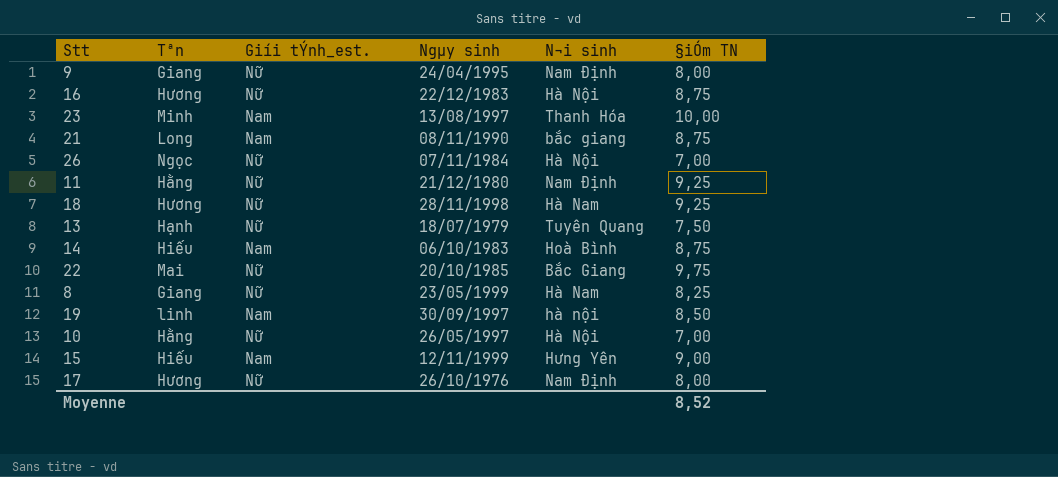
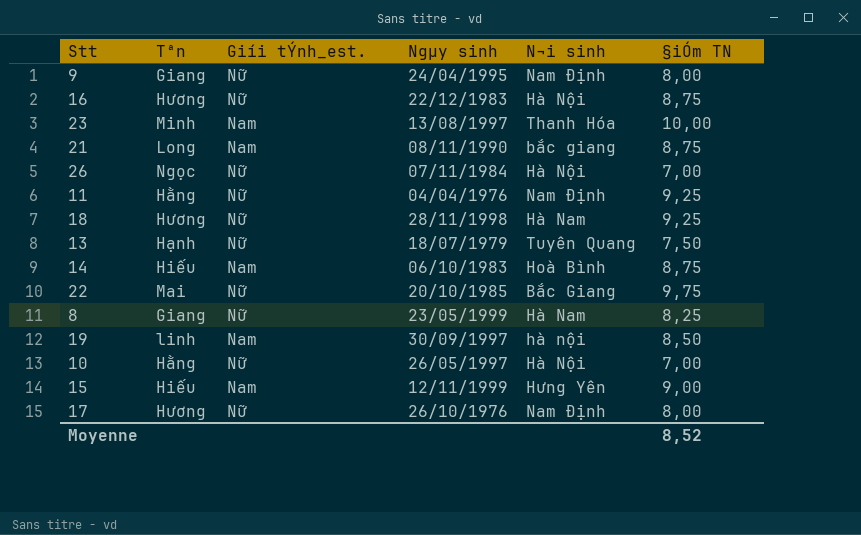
11 | Ngµy sinh: 21/12/1980 -> 04/04/1976

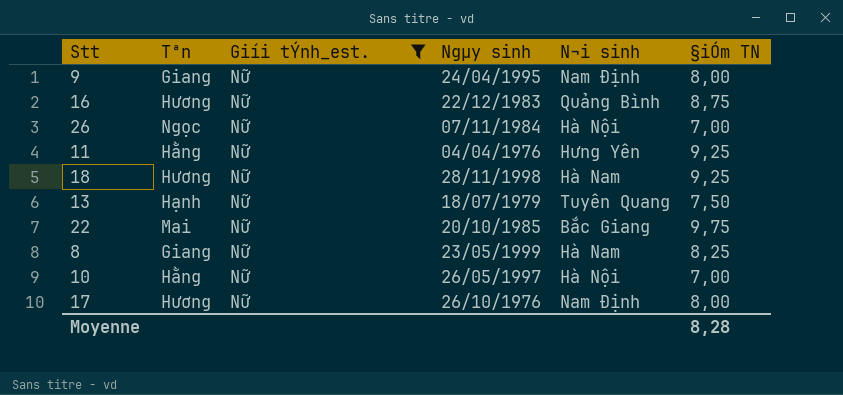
filter: none -> Giíi tÝnh_est. = Nữ
16 | N¬i sinh: Hà Nội -> Quảng Bình
11 | N¬i sinh: Nam Định -> Hưng Yên
Moyenne | §iÓm TN: 8,52 -> 8,28

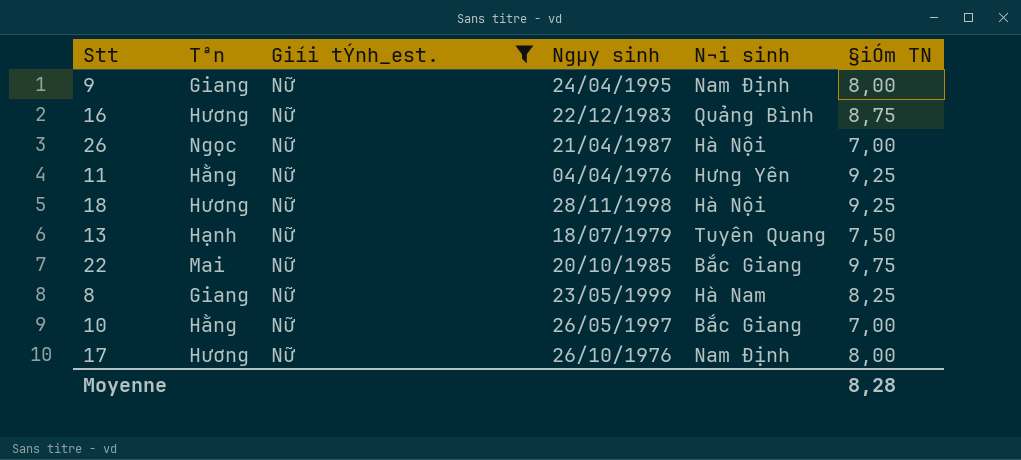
26 | Ngµy sinh: 07/11/1984 -> 21/04/1987
18 | N¬i sinh: Hà Nam -> Hà Nội
10 | N¬i sinh: Hà Nội -> Bắc Giang

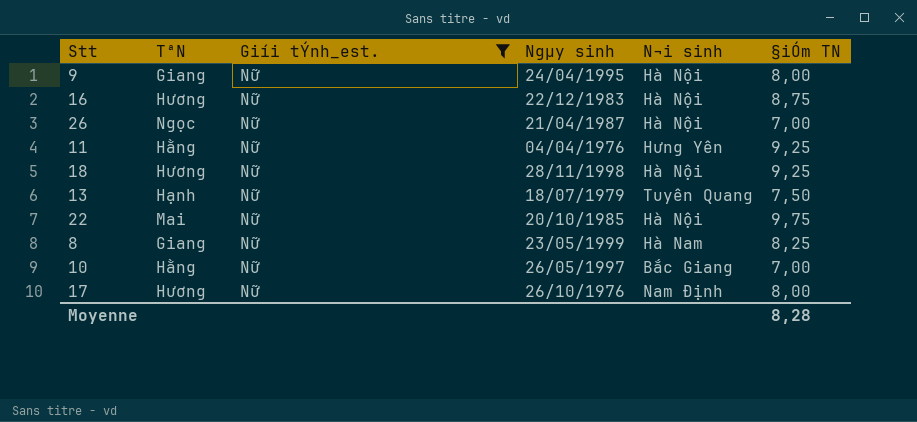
column name: Tªn -> TªN
9 | N¬i sinh: Nam Định -> Hà Nội
16 | N¬i sinh: Quảng Bình -> Hà Nội
22 | N¬i sinh: Bắc Giang -> Hà Nội

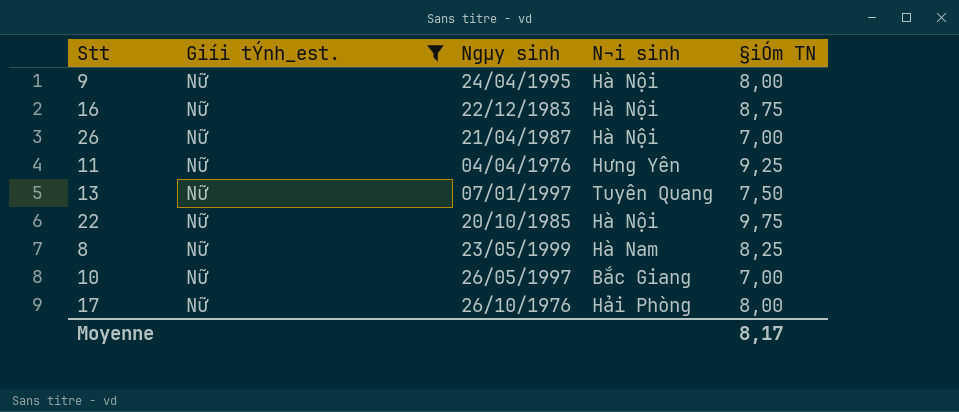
column TªN | position: 2 -> none
row 18: Hương | Nữ | 28/11/1998 | Hà Nội | 9,25 -> none
13 | Ngµy sinh: 18/07/1979 -> 07/01/1997
17 | N¬i sinh: Nam Định -> Hải Phòng
Moyenne | §iÓm TN: 8,28 -> 8,17

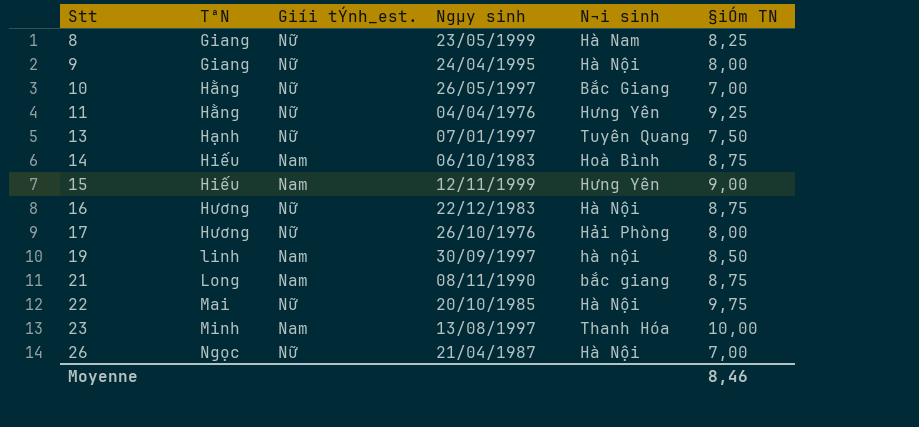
filter: Giíi tÝnh_est. = Nữ -> none
row order: none -> Stt ascending
column TªN | position: none -> 2
Moyenne | §iÓm TN: 8,17 -> 8,46

